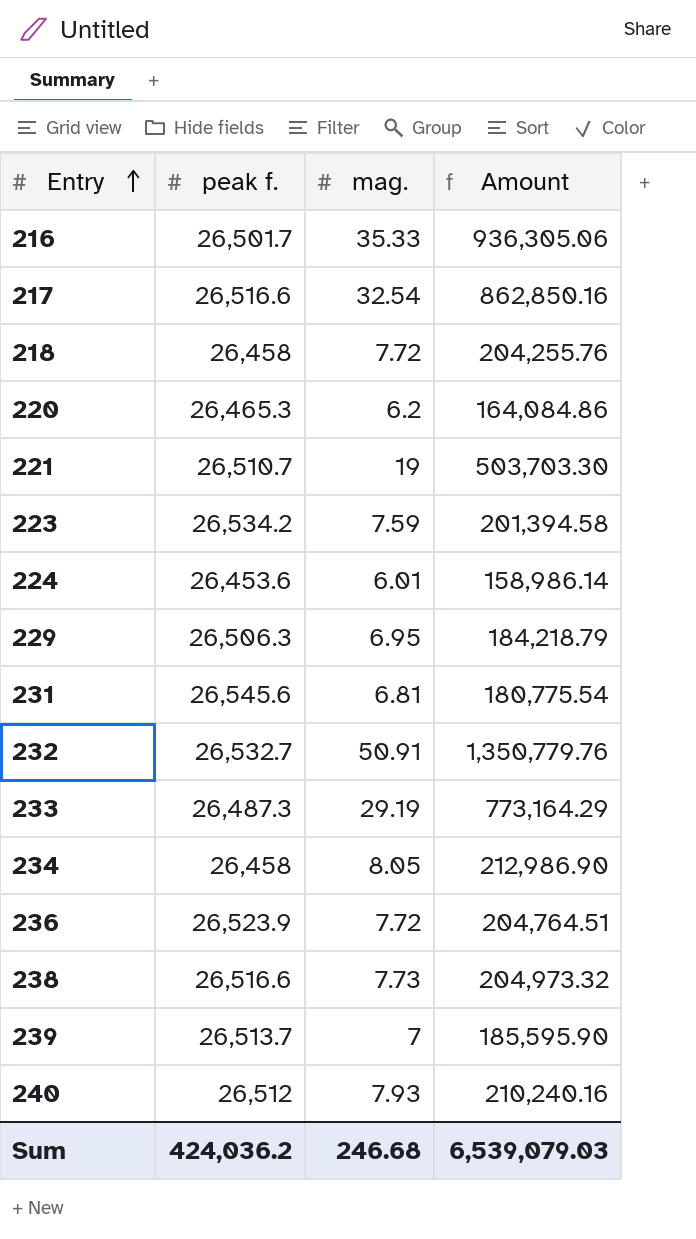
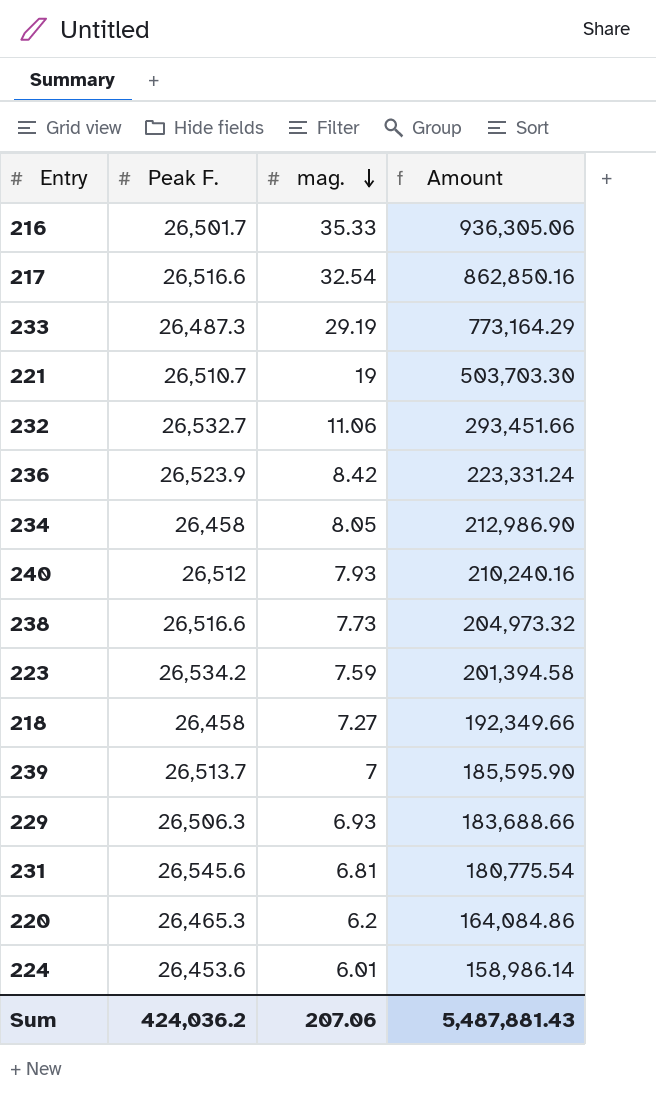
row order: Entry ascending -> mag. descending
column name: peak f. -> Peak F.
232 | mag.: 50.91 -> 11.06
232 | Amount: 1,350,779.76 -> 293,451.66
236 | mag.: 7.72 -> 8.42
236 | Amount: 204,764.51 -> 223,331.24
218 | mag.: 7.72 -> 7.27
218 | Amount: 204,255.76 -> 192,349.66
229 | mag.: 6.95 -> 6.93
229 | Amount: 184,218.79 -> 183,688.66
Sum | mag.: 246.68 -> 207.06
Sum | Amount: 6,539,079.03 -> 5,487,881.43

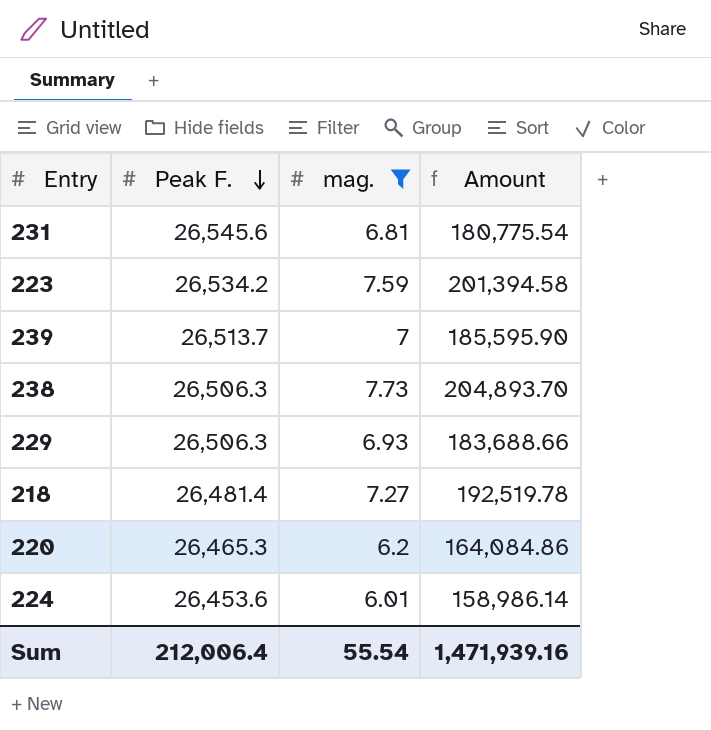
filter: none -> mag. <= 7.73
row order: mag. descending -> Peak F. descending
238 | Peak F.: 26,516.6 -> 26,506.3
238 | Amount: 204,973.32 -> 204,893.70
218 | Peak F.: 26,458 -> 26,481.4
218 | Amount: 192,349.66 -> 192,519.78
Sum | Peak F.: 424,036.2 -> 212,006.4
Sum | mag.: 207.06 -> 55.54
Sum | Amount: 5,487,881.43 -> 1,471,939.16

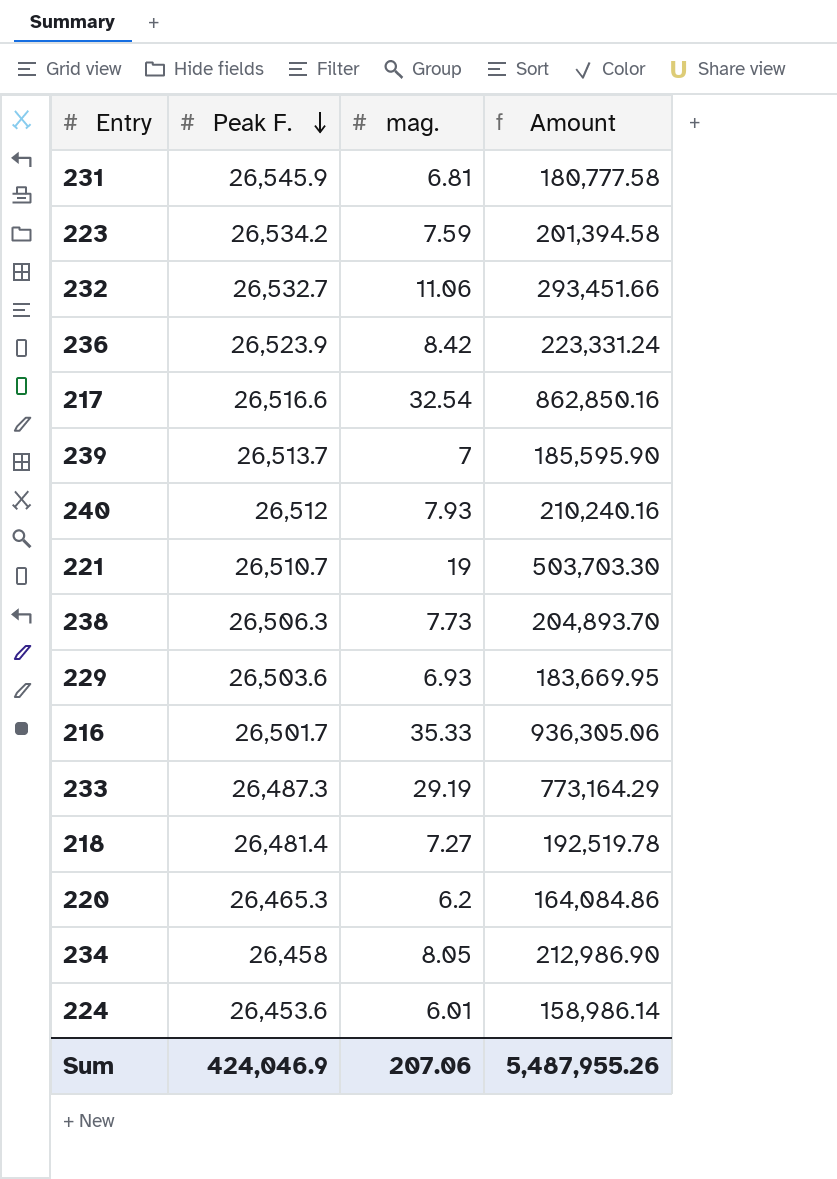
filter: mag. <= 7.73 -> none
231 | Peak F.: 26,545.6 -> 26,545.9
231 | Amount: 180,775.54 -> 180,777.58
229 | Peak F.: 26,506.3 -> 26,503.6
229 | Amount: 183,688.66 -> 183,669.95
Sum | Peak F.: 212,006.4 -> 424,046.9
Sum | mag.: 55.54 -> 207.06
Sum | Amount: 1,471,939.16 -> 5,487,955.26

